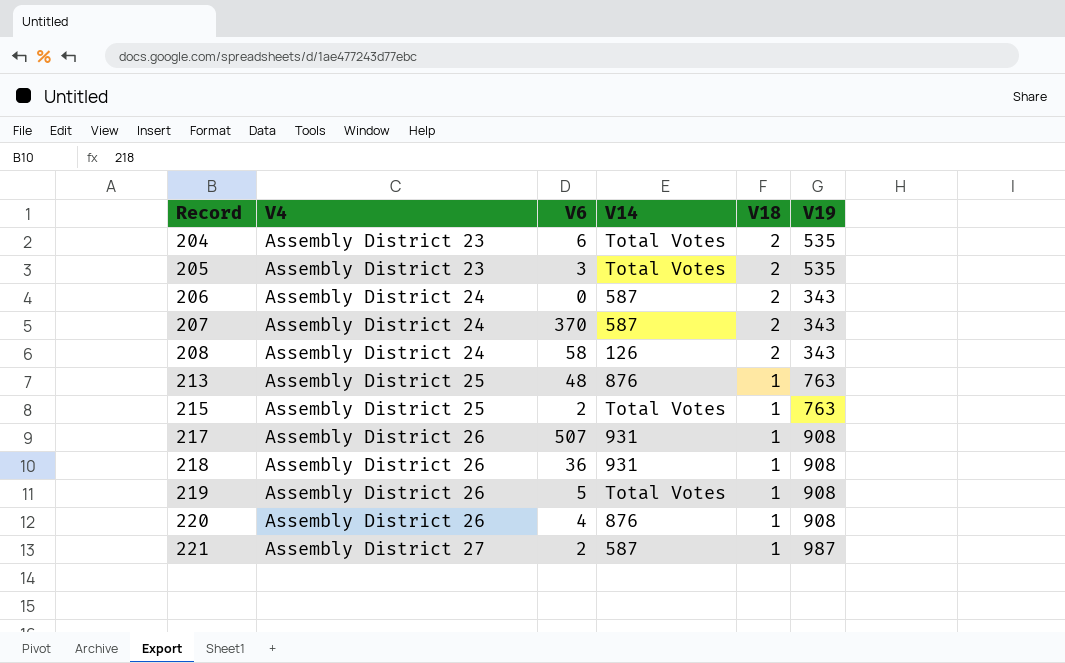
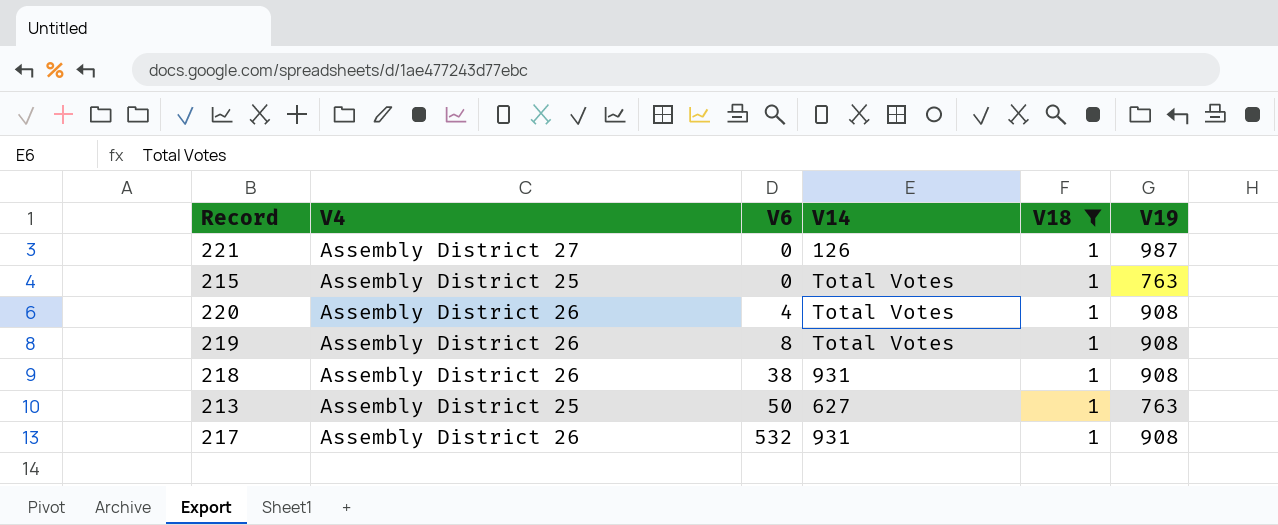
filter: none -> V18 = 1
row order: Record ascending -> V6 ascending
221 | V6: 2 -> 0
221 | V14: 587 -> 126
215 | V6: 2 -> 0
220 | V14: 876 -> Total Votes
219 | V6: 5 -> 8
218 | V6: 36 -> 38
213 | V6: 48 -> 50
213 | V14: 876 -> 627
217 | V6: 507 -> 532

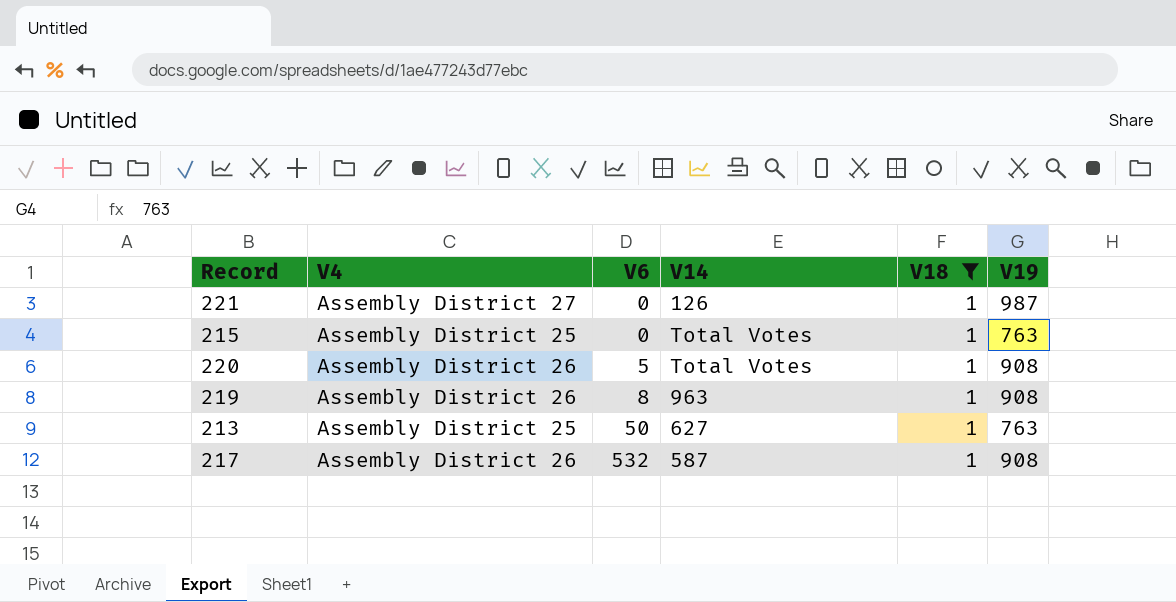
row 218: Assembly District 26 | 38 | 931 | 1 | 908 -> none
220 | V6: 4 -> 5
219 | V14: Total Votes -> 963
217 | V14: 931 -> 587

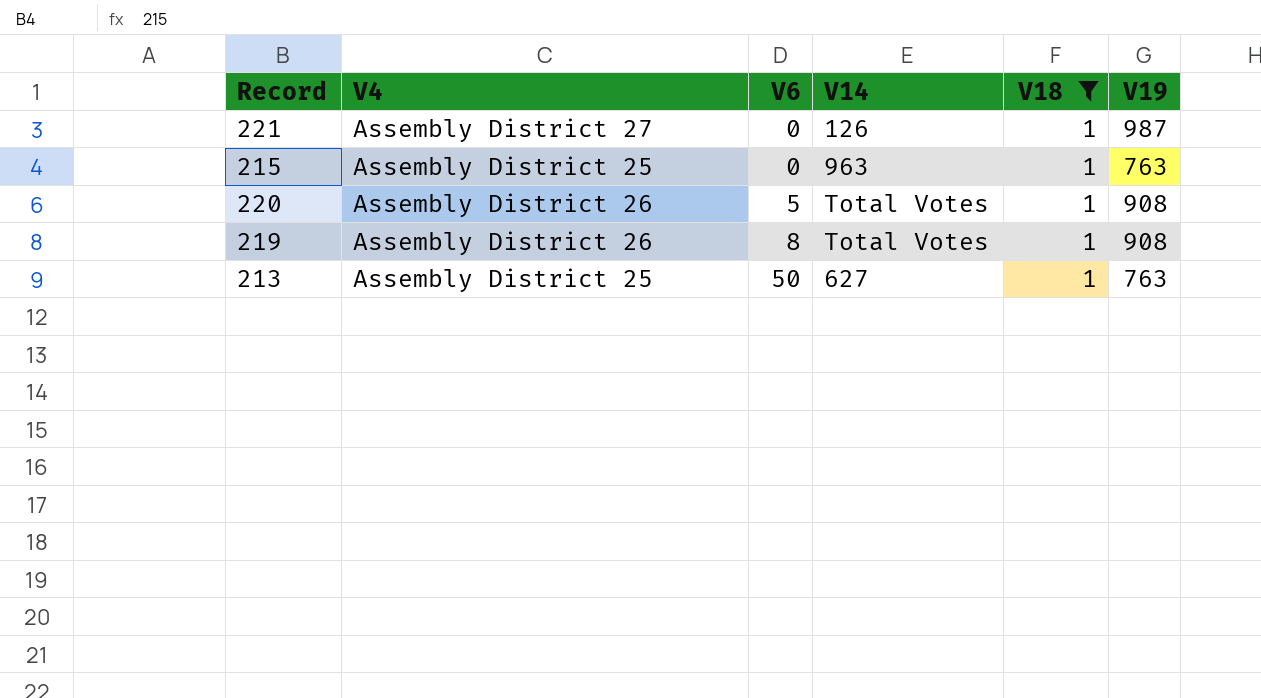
row 217: Assembly District 26 | 532 | 587 | 1 | 908 -> none
215 | V14: Total Votes -> 963
219 | V14: 963 -> Total Votes

